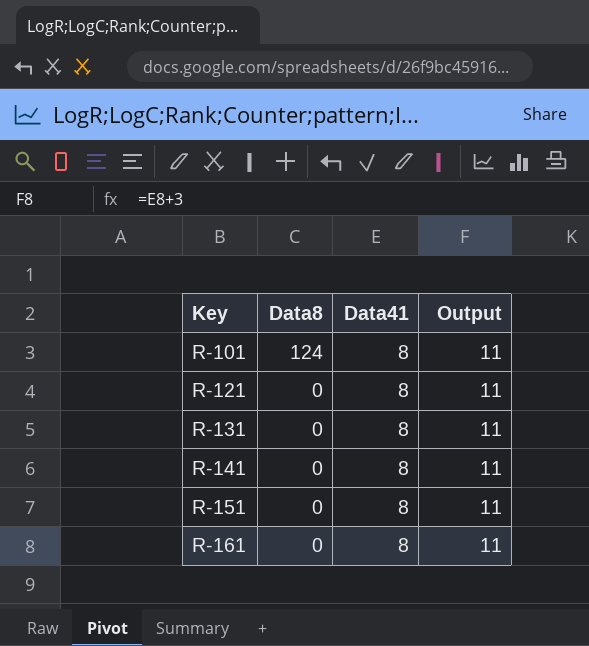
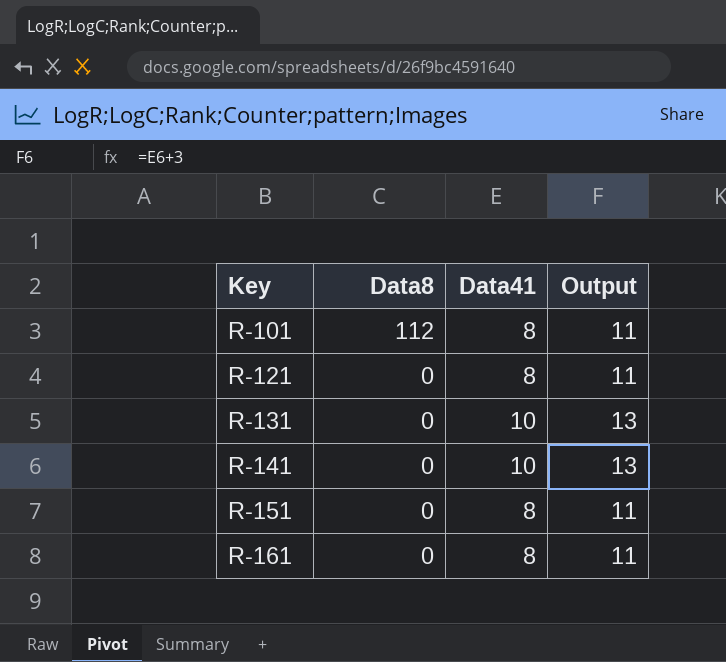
R-101 | Data8: 124 -> 112
R-131 | Data41: 8 -> 10
R-131 | Output: 11 -> 13
R-141 | Data41: 8 -> 10
R-141 | Output: 11 -> 13

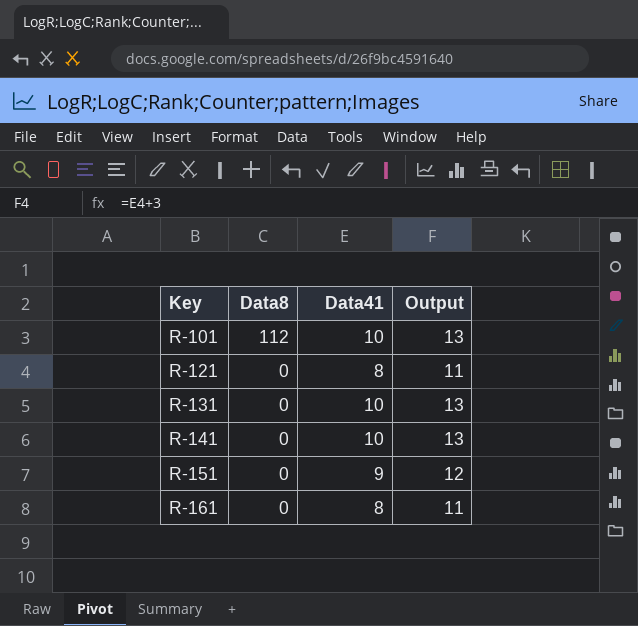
R-101 | Data41: 8 -> 10
R-101 | Output: 11 -> 13
R-151 | Data41: 8 -> 9
R-151 | Output: 11 -> 12

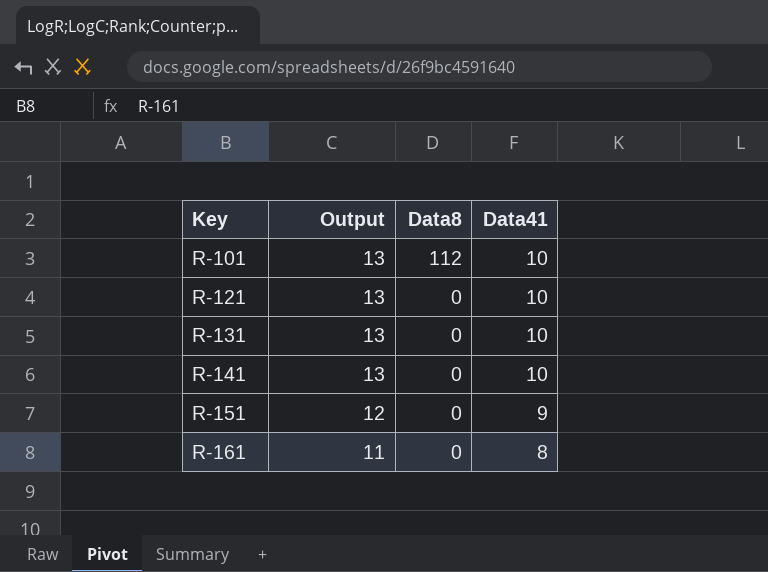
column Output | position: 4 -> 2
R-121 | Output: 11 -> 13
R-121 | Data41: 8 -> 10

